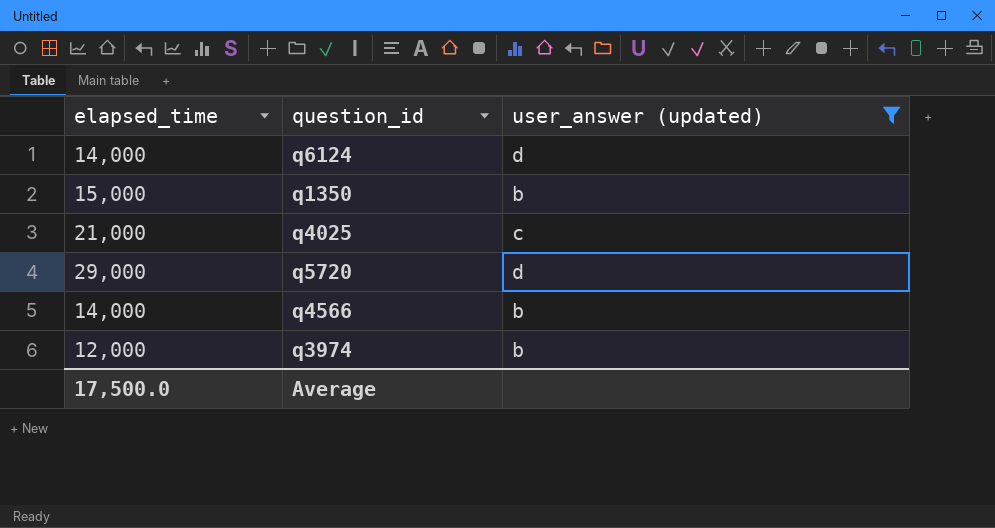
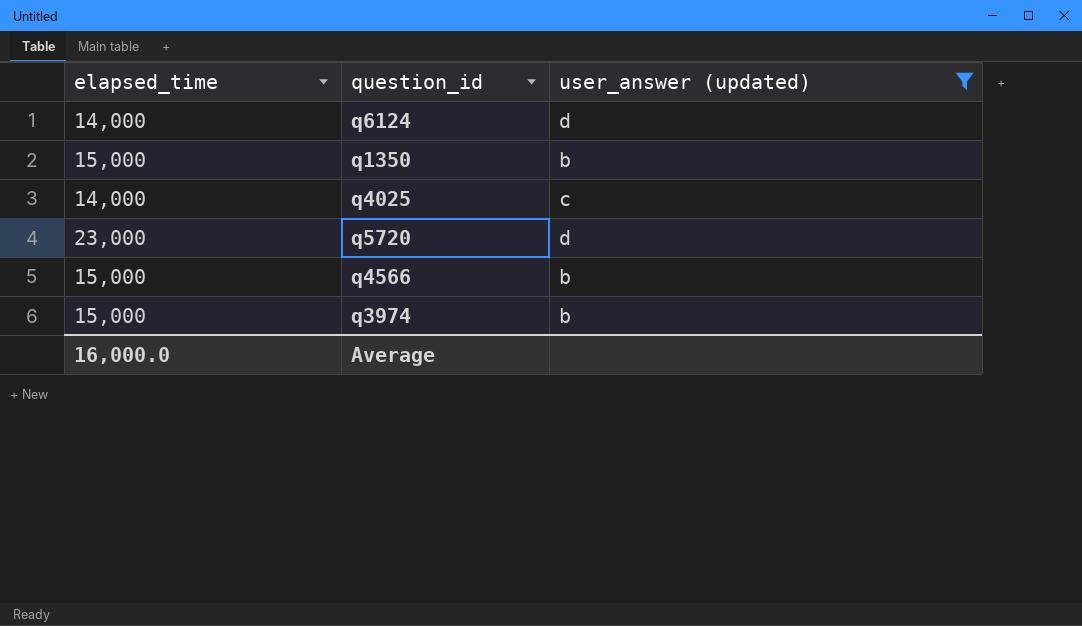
q4025 | elapsed_time: 21,000 -> 14,000
q5720 | elapsed_time: 29,000 -> 23,000
q4566 | elapsed_time: 14,000 -> 15,000
q3974 | elapsed_time: 12,000 -> 15,000
Average | elapsed_time: 17,500.0 -> 16,000.0

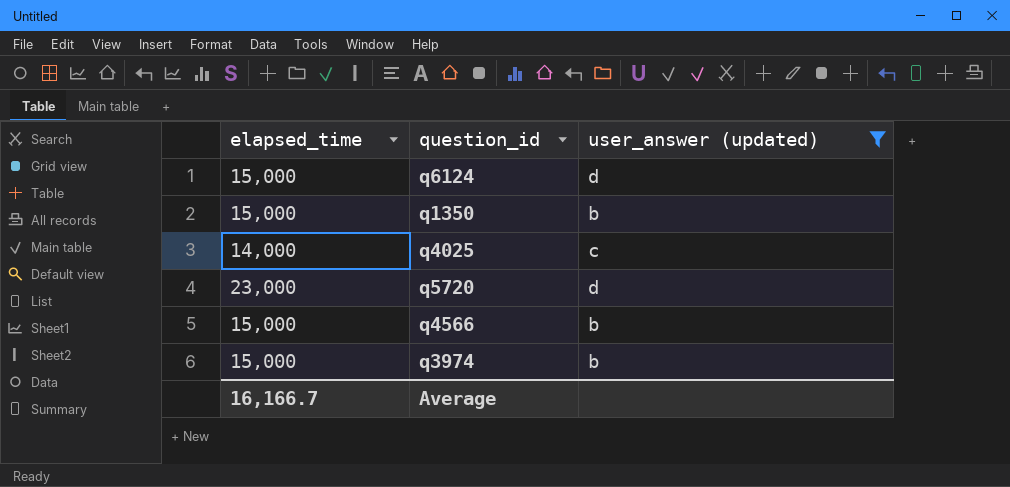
q6124 | elapsed_time: 14,000 -> 15,000
Average | elapsed_time: 16,000.0 -> 16,166.7

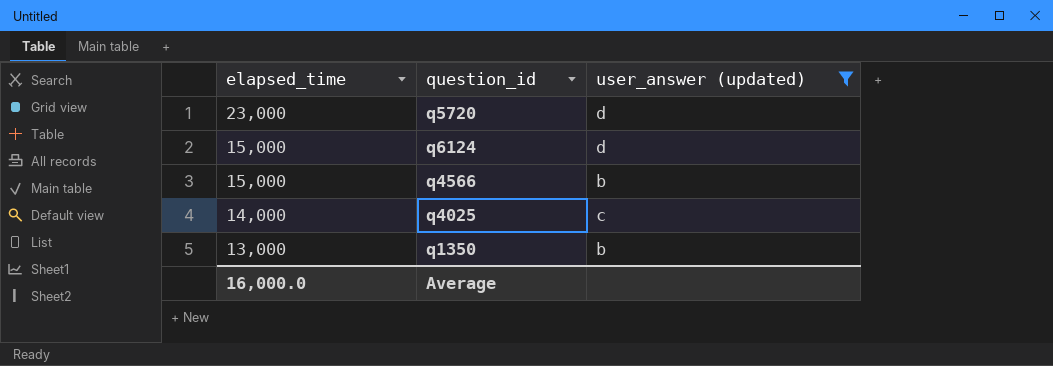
row order: none -> elapsed_time descending
row q3974: 15,000 | b -> none
q1350 | elapsed_time: 15,000 -> 13,000
Average | elapsed_time: 16,166.7 -> 16,000.0

